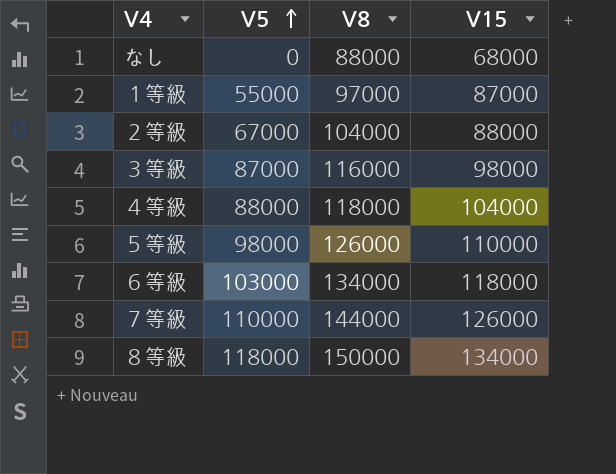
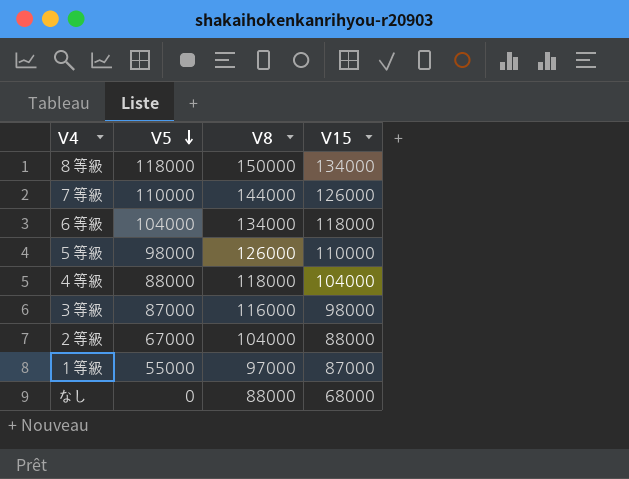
row order: V5 ascending -> V5 descending
６等級 | V5: 103000 -> 104000

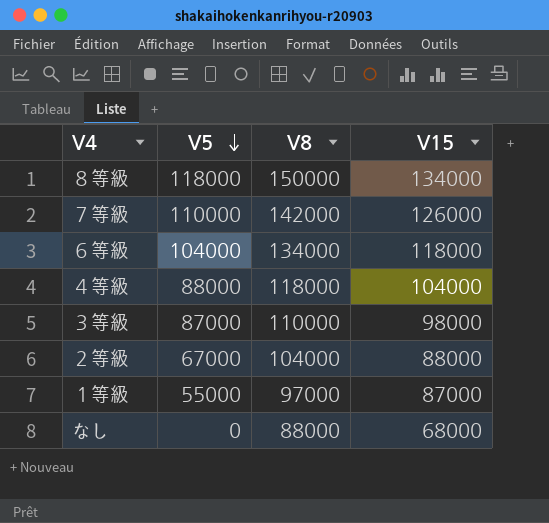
row ５等級: 98000 | 126000 | 110000 -> none
７等級 | V8: 144000 -> 142000
３等級 | V8: 116000 -> 110000

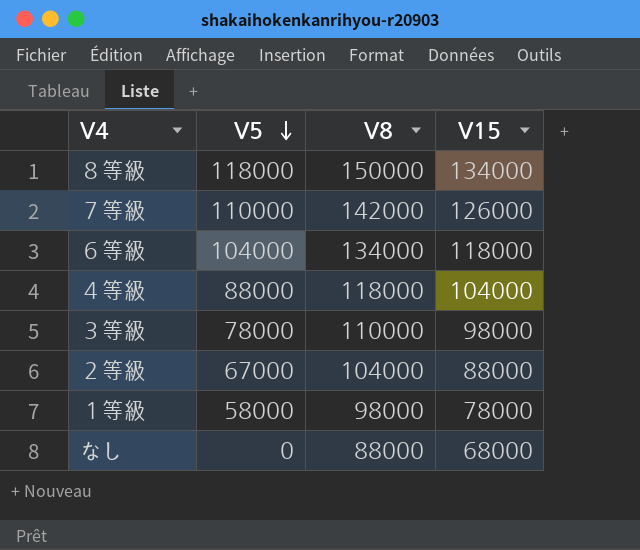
３等級 | V5: 87000 -> 78000
１等級 | V5: 55000 -> 58000
１等級 | V8: 97000 -> 98000
１等級 | V15: 87000 -> 78000

